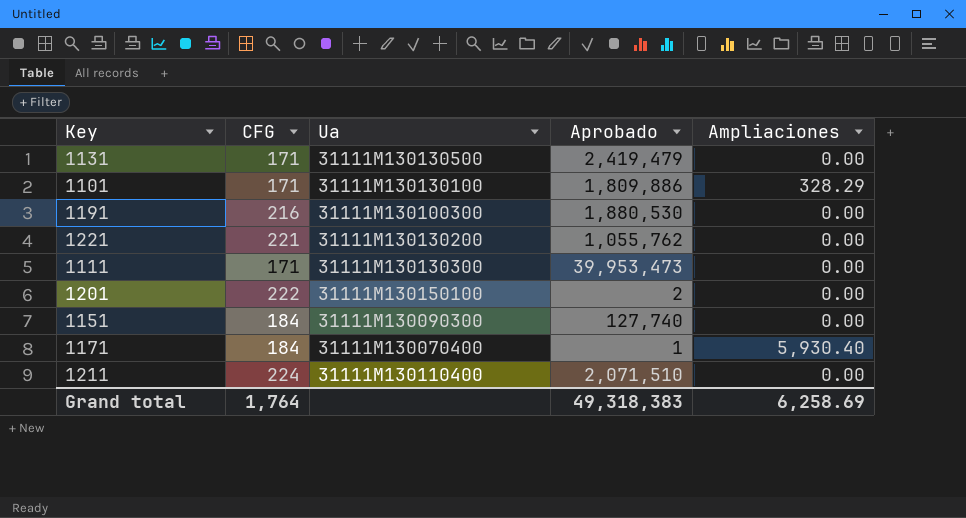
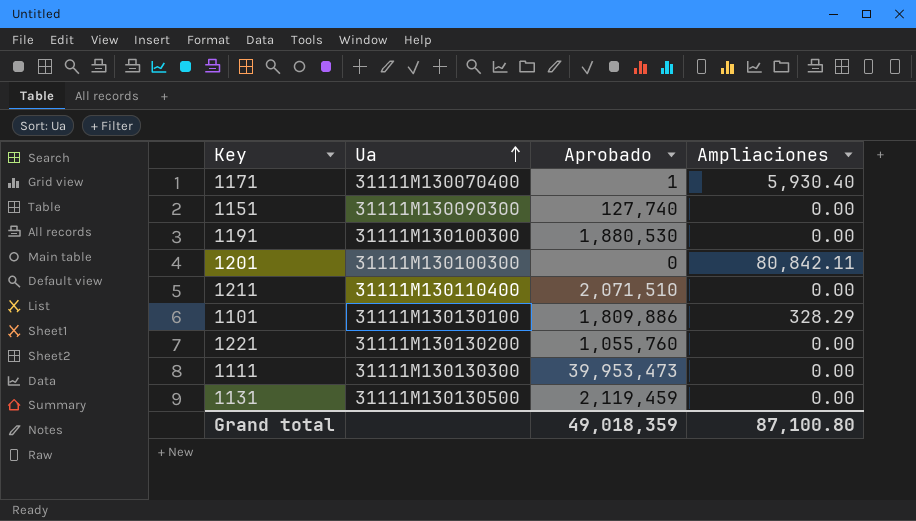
row order: none -> Ua ascending
column CFG | position: 2 -> none
1201 | Ua: 31111M130150100 -> 31111M130100300
1201 | Aprobado: 2 -> 0
1201 | Ampliaciones: 0.00 -> 80,842.11
1221 | Aprobado: 1,055,762 -> 1,055,760
1131 | Aprobado: 2,419,479 -> 2,119,459
Grand total | Aprobado: 49,318,383 -> 49,018,359
Grand total | Ampliaciones: 6,258.69 -> 87,100.80

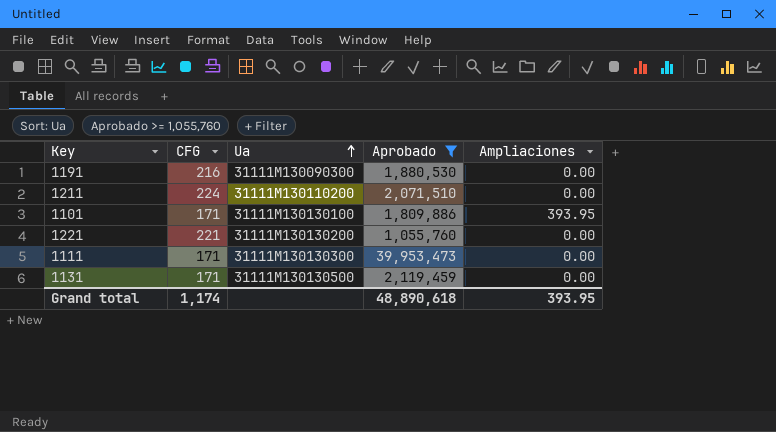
filter: none -> Aprobado >= 1,055,760
column CFG | position: none -> 2
1191 | Ua: 31111M130100300 -> 31111M130090300
1211 | Ua: 31111M130110400 -> 31111M130110200
1101 | Ampliaciones: 328.29 -> 393.95
Grand total | Aprobado: 49,018,359 -> 48,890,618
Grand total | Ampliaciones: 87,100.80 -> 393.95

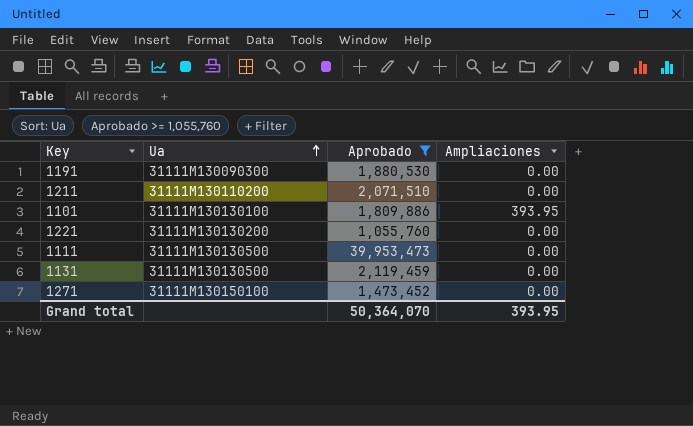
column CFG | position: 2 -> none
1111 | Ua: 31111M130130300 -> 31111M130130500
row 1271: none -> 31111M130150100 | 1,473,452 | 0.00
Grand total | Aprobado: 48,890,618 -> 50,364,070

